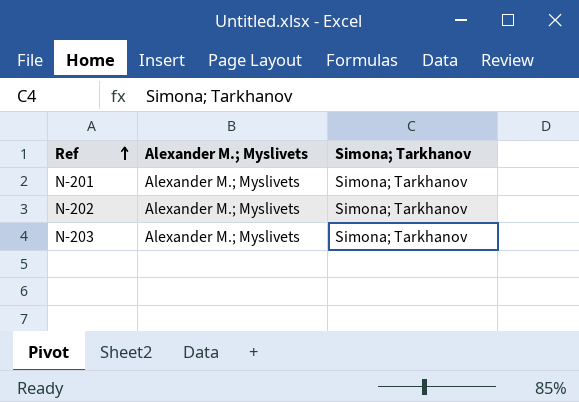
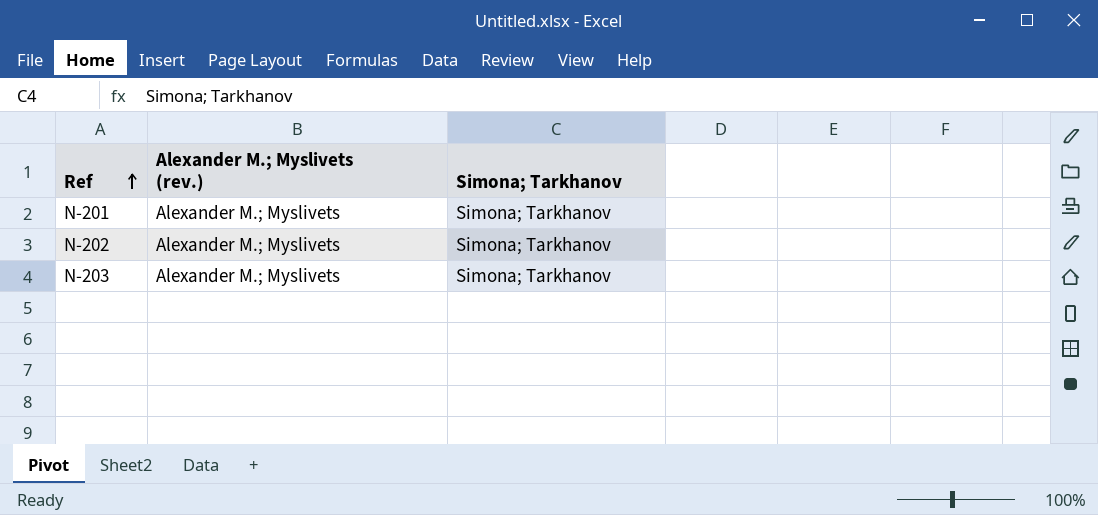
column name: Alexander M.; Myslivets -> Alexander M.; Myslivets (rev.)

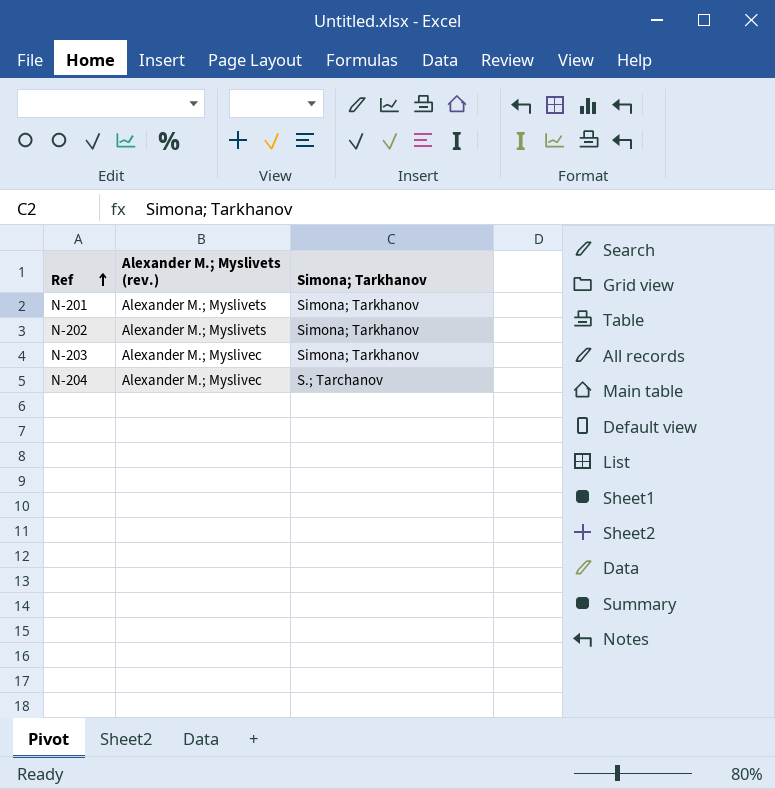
N-203 | Alexander M.; Myslivets (rev.): Alexander M.; Myslivets -> Alexander M.; Myslivec
row N-204: none -> Alexander M.; Myslivec | S.; Tarchanov

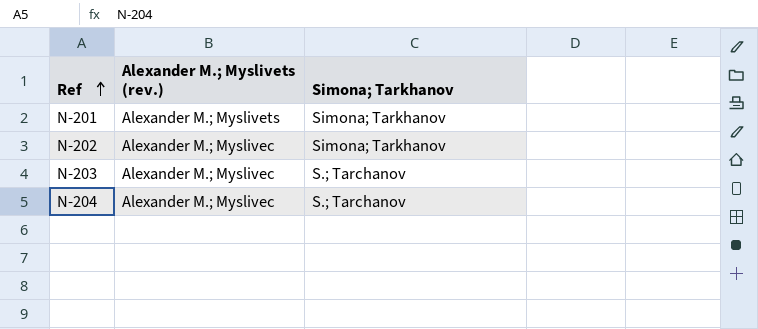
N-202 | Alexander M.; Myslivets (rev.): Alexander M.; Myslivets -> Alexander M.; Myslivec
N-203 | Simona; Tarkhanov: Simona; Tarkhanov -> S.; Tarchanov

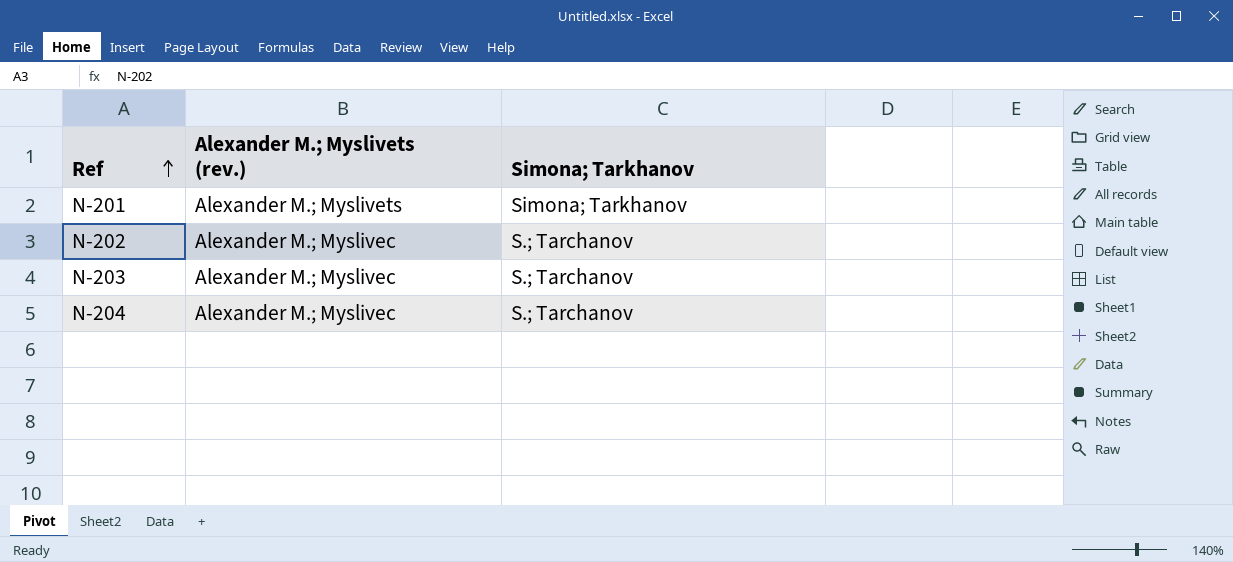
N-202 | Simona; Tarkhanov: Simona; Tarkhanov -> S.; Tarchanov

